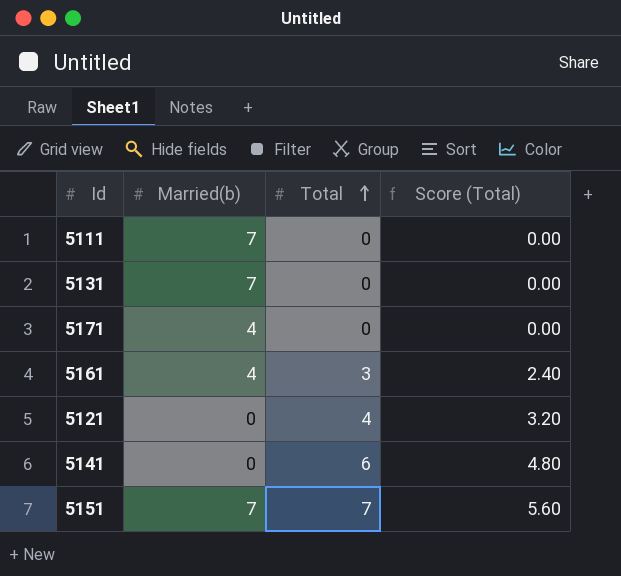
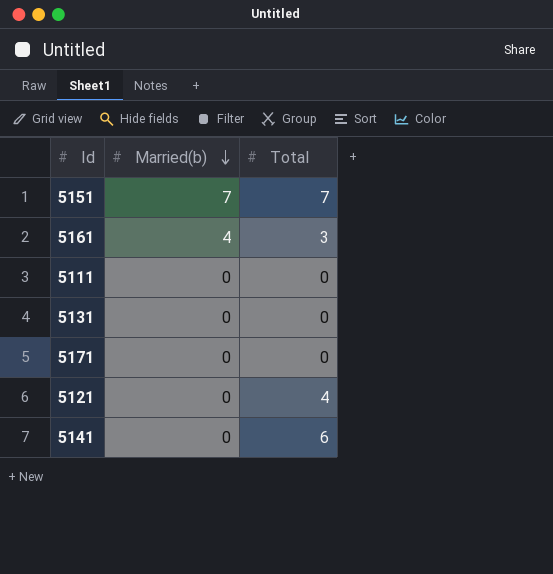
row order: Total ascending -> Married(b) descending
column Score (Total) | formula: [Total] * 0.8 -> none
5111 | Married(b): 7 -> 0
5131 | Married(b): 7 -> 0
5171 | Married(b): 4 -> 0

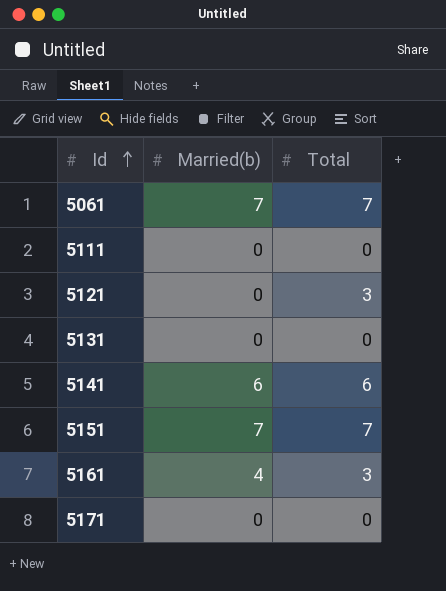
row order: Married(b) descending -> Id ascending
row 5061: none -> 7 | 7
5121 | Total: 4 -> 3
5141 | Married(b): 0 -> 6

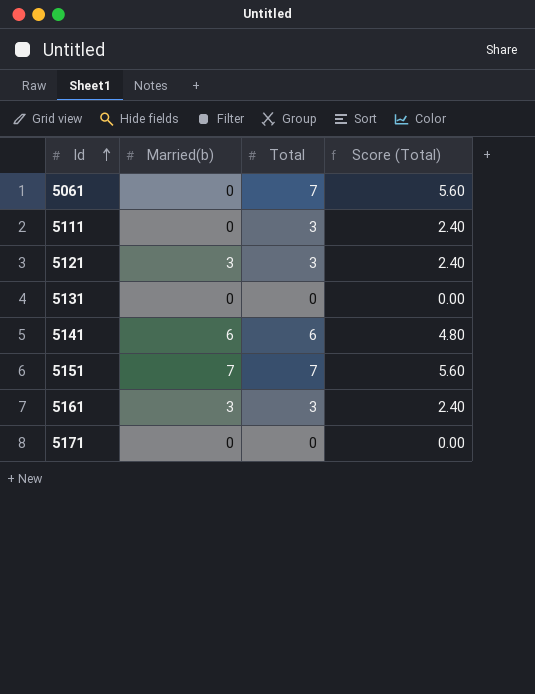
column Score (Total) | formula: none -> [Total] * 0.8
5061 | Married(b): 7 -> 0
5111 | Total: 0 -> 3
5121 | Married(b): 0 -> 3
5161 | Married(b): 4 -> 3

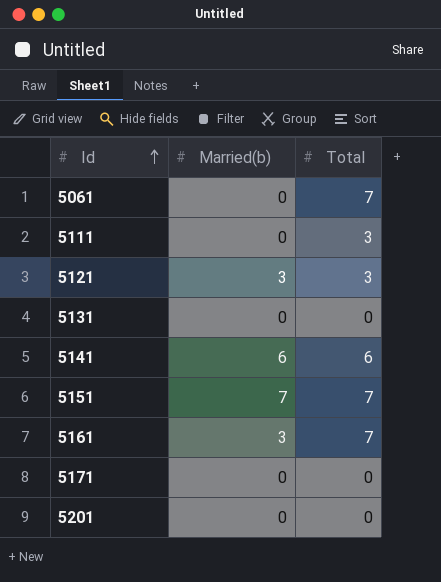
column Score (Total) | formula: [Total] * 0.8 -> none
5161 | Total: 3 -> 7
row 5201: none -> 0 | 0

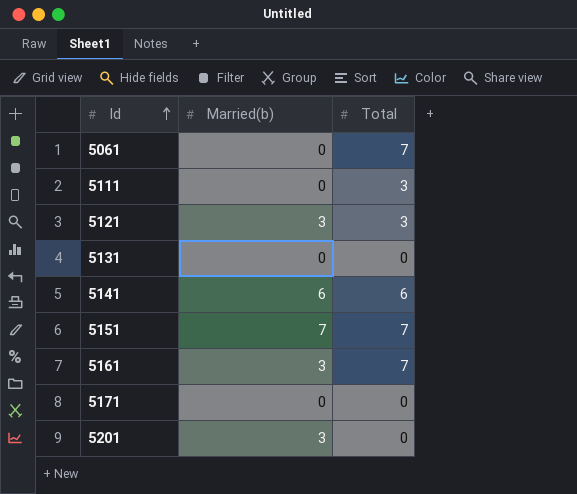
5201 | Married(b): 0 -> 3

